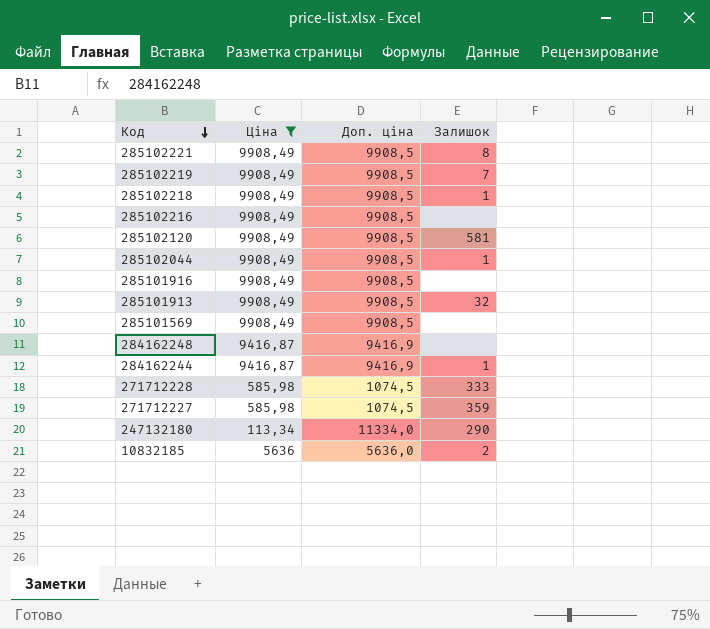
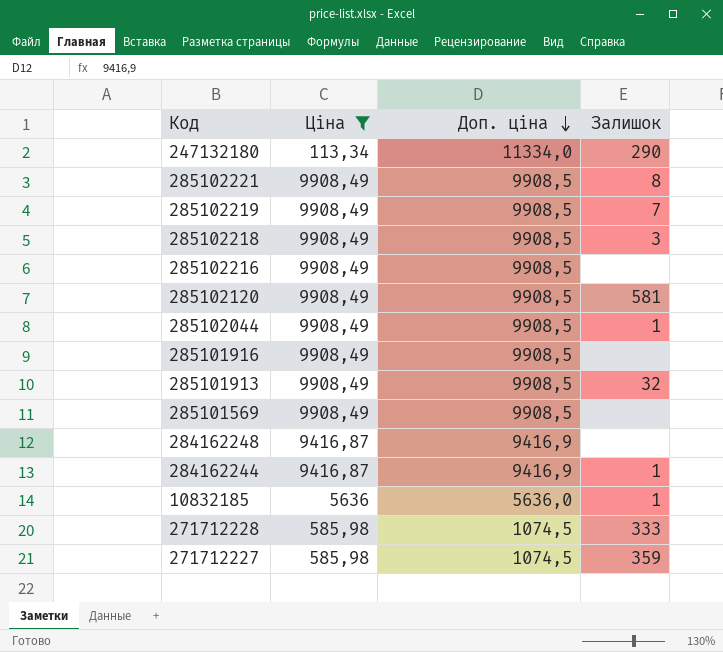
row order: Код descending -> Доп. ціна descending
285102218 | Залишок: 1 -> 3
10832185 | Залишок: 2 -> 1

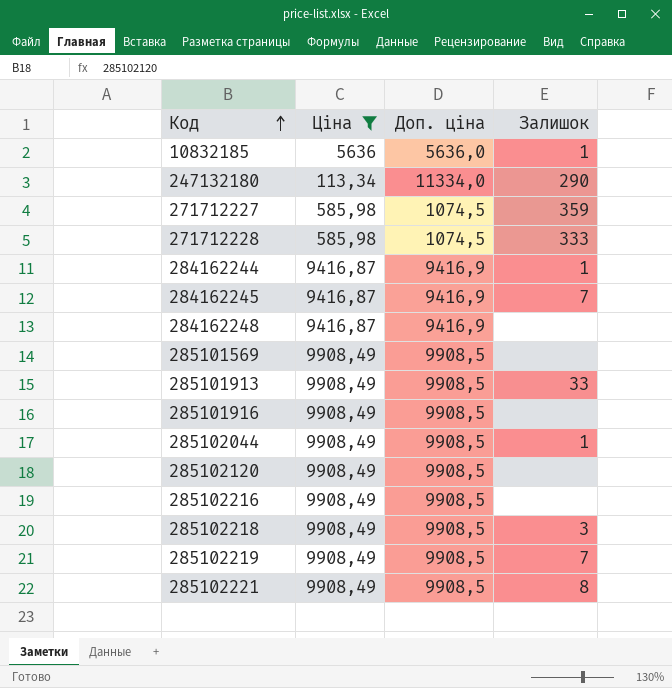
row order: Доп. ціна descending -> Код ascending
row 284162245: none -> 9416,87 | 9416,9 | 7
285101913 | Залишок: 32 -> 33
285102120 | Залишок: 581 -> none

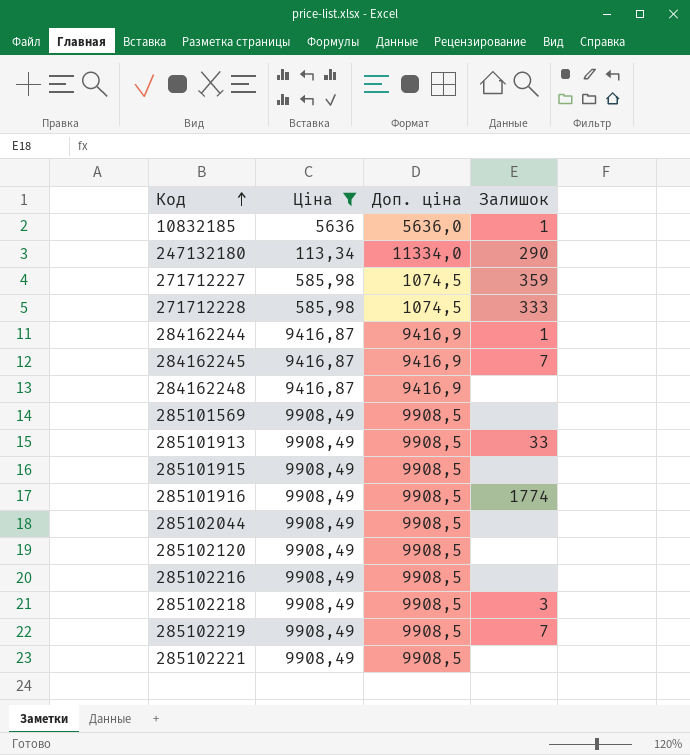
row 285101915: none -> 9908,49 | 9908,5 | none
285101916 | Залишок: none -> 1774
285102044 | Залишок: 1 -> none
285102221 | Залишок: 8 -> none

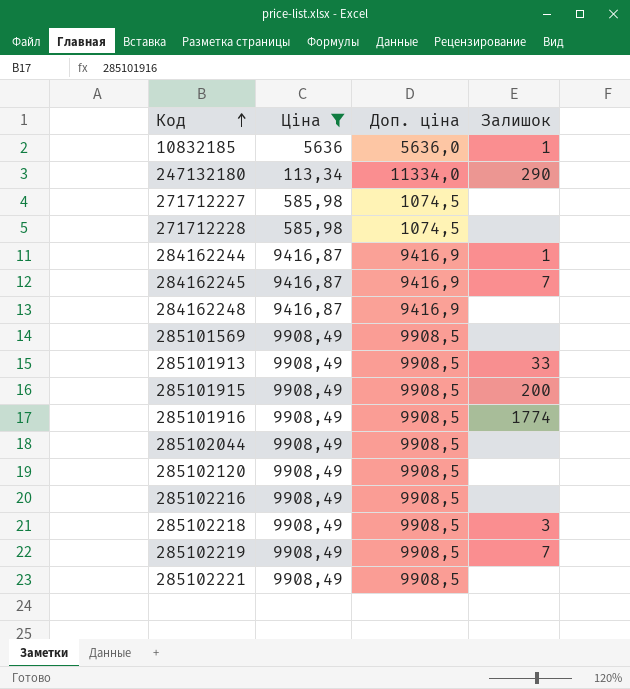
271712227 | Залишок: 359 -> none
271712228 | Залишок: 333 -> none
285101915 | Залишок: none -> 200

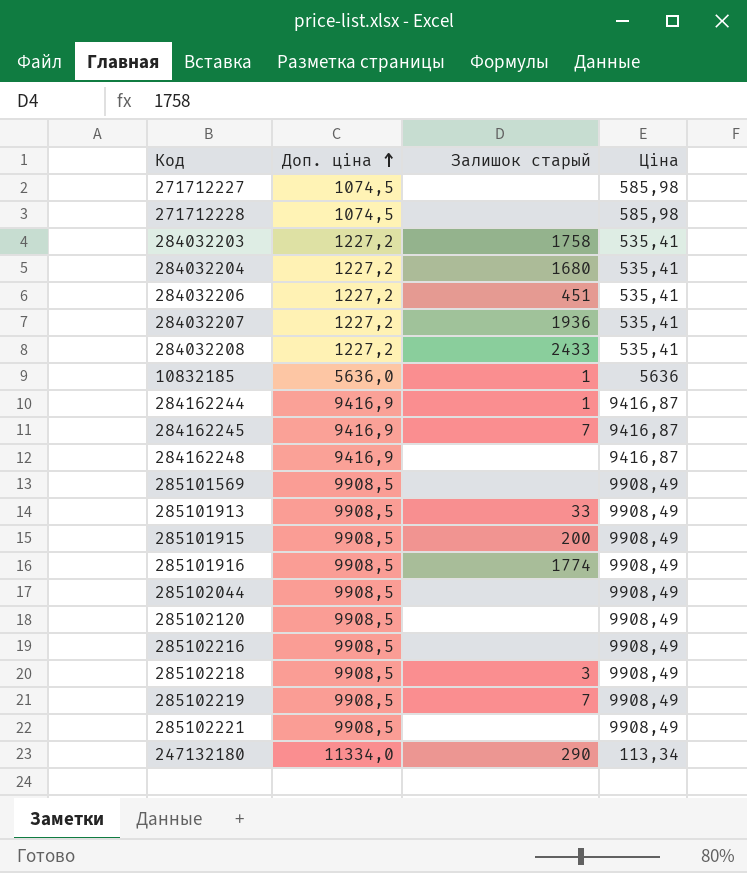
filter: Ціна != 535,41 -> none
row order: Код ascending -> Доп. ціна ascending
column name: Залишок -> Залишок старый
column Ціна | position: 2 -> 4

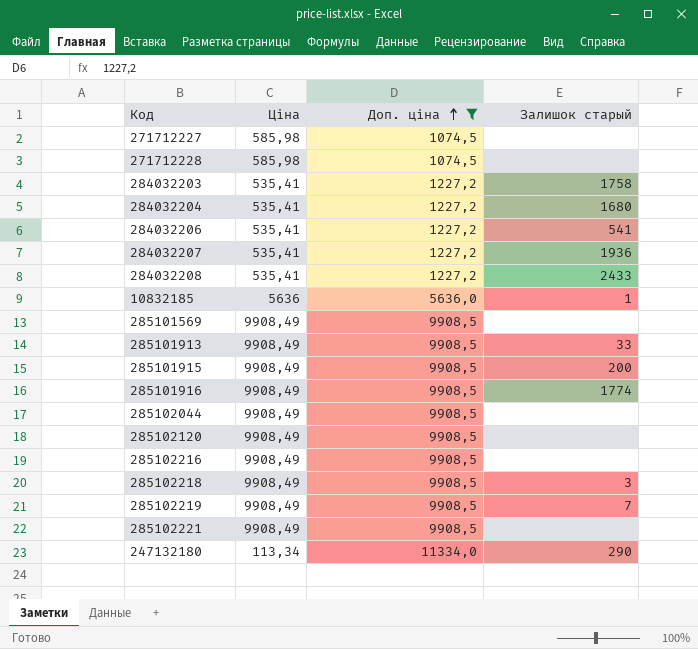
filter: none -> Доп. ціна != 9416,9
column Ціна | position: 4 -> 2
284032206 | Залишок старый: 451 -> 541

